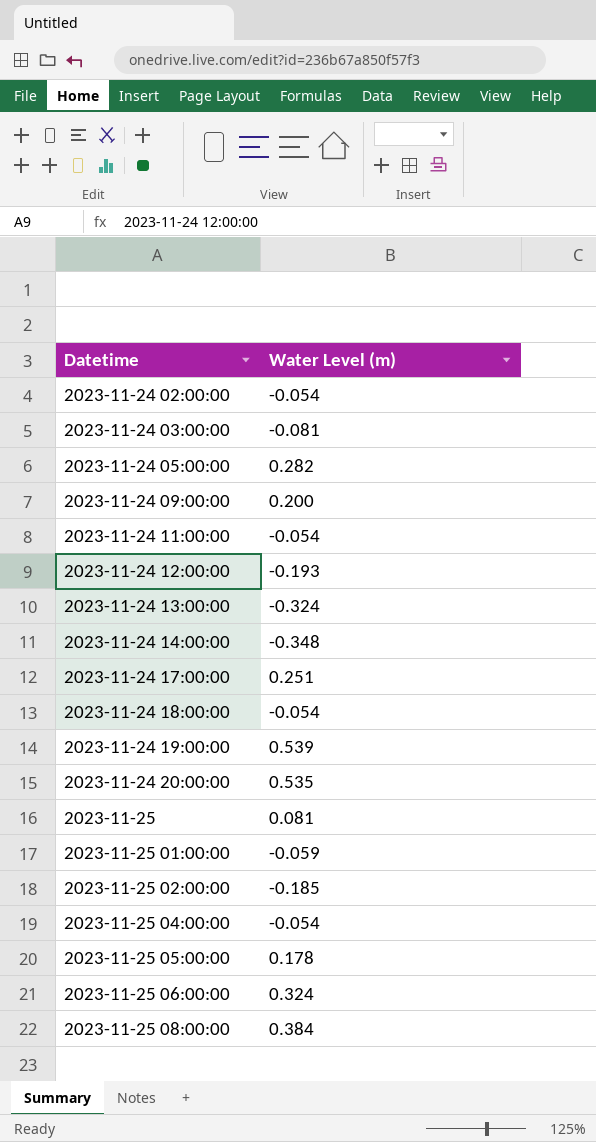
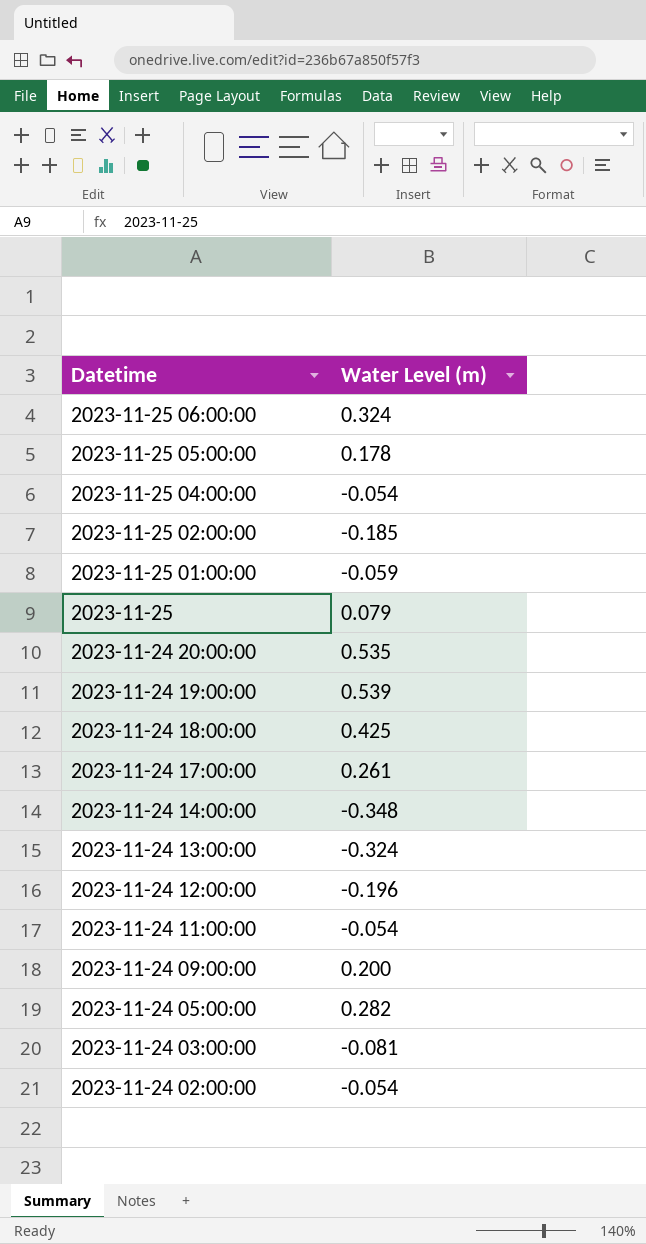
row order: Datetime ascending -> Datetime descending
row 2023-11-25 08:00:00: 0.384 -> none
2023-11-25 | Water Level (m): 0.081 -> 0.079
2023-11-24 18:00:00 | Water Level (m): -0.054 -> 0.425
2023-11-24 17:00:00 | Water Level (m): 0.251 -> 0.261
2023-11-24 12:00:00 | Water Level (m): -0.193 -> -0.196

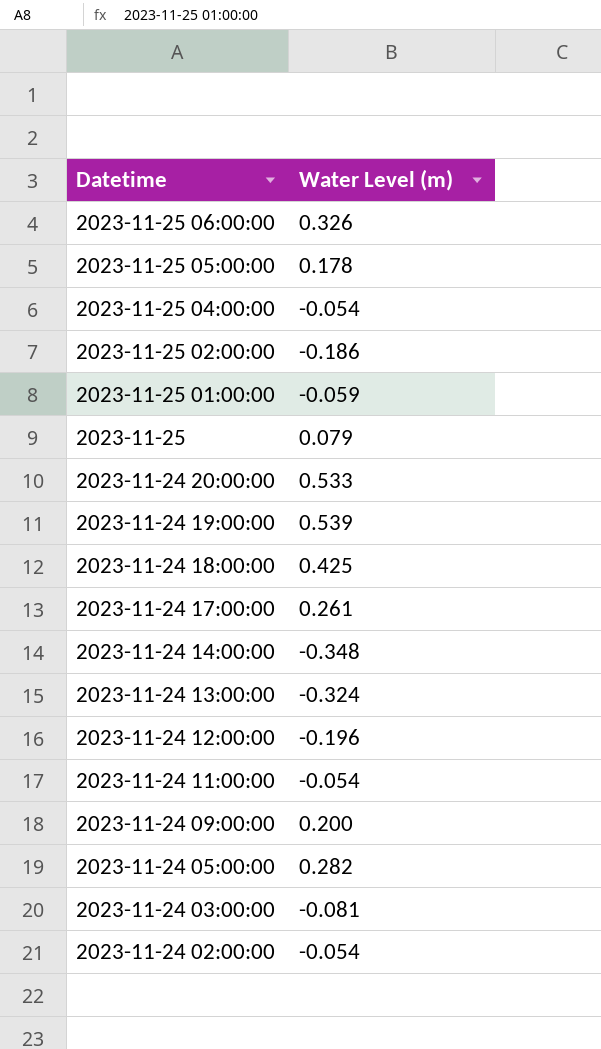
2023-11-25 06:00:00 | Water Level (m): 0.324 -> 0.326
2023-11-25 02:00:00 | Water Level (m): -0.185 -> -0.186
2023-11-24 20:00:00 | Water Level (m): 0.535 -> 0.533

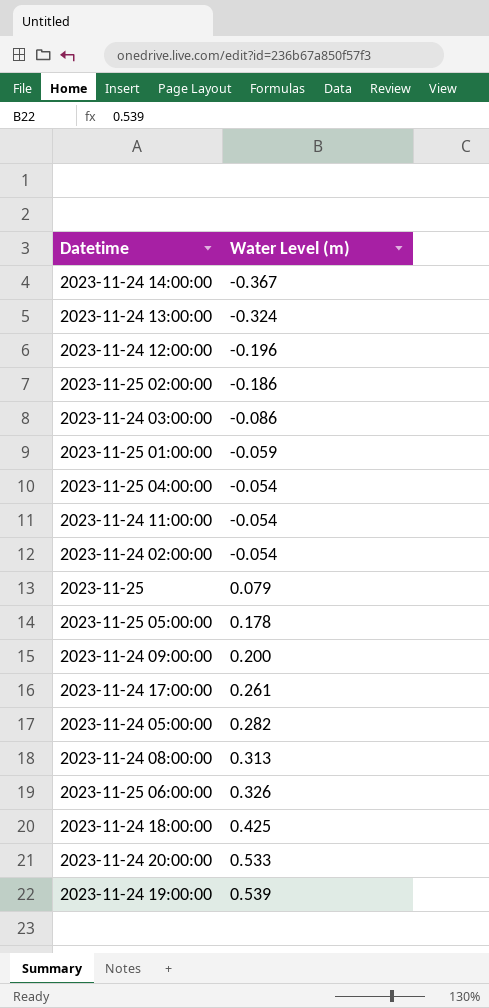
row order: Datetime descending -> Water Level (m) ascending
2023-11-24 14:00:00 | Water Level (m): -0.348 -> -0.367
2023-11-24 03:00:00 | Water Level (m): -0.081 -> -0.086
row 2023-11-24 08:00:00: none -> 0.313

